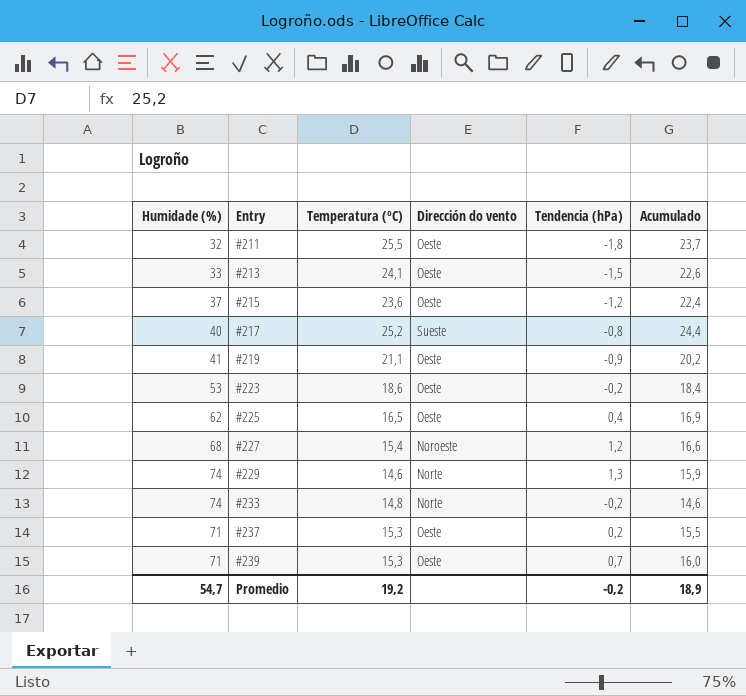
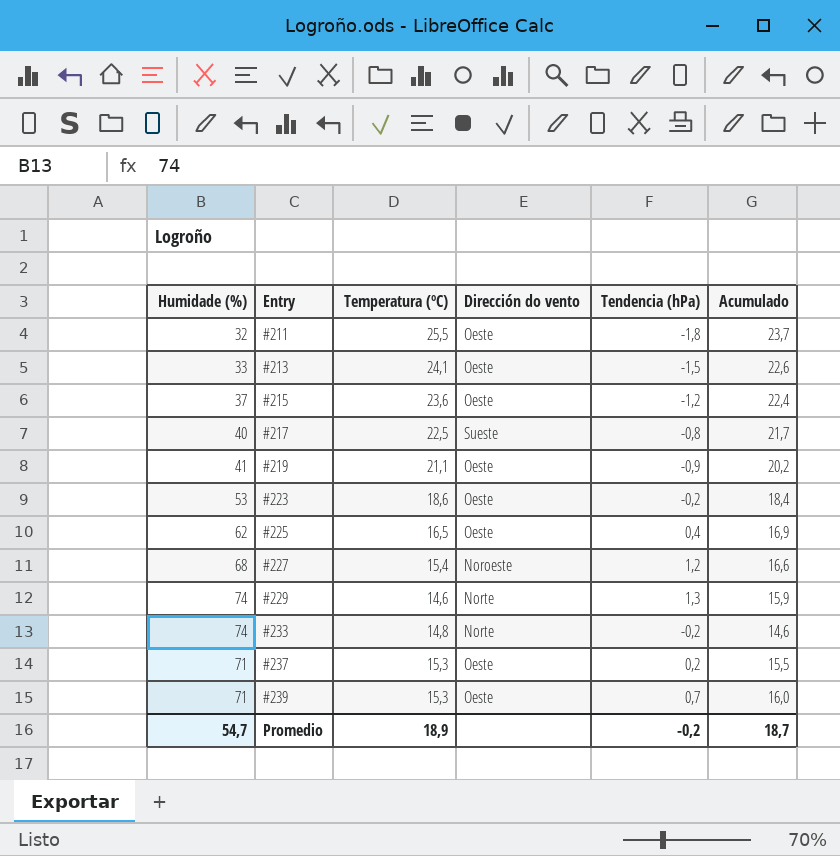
#217 | Temperatura (ºC): 25,2 -> 22,5
#217 | Acumulado: 24,4 -> 21,7
Promedio | Temperatura (ºC): 19,2 -> 18,9
Promedio | Acumulado: 18,9 -> 18,7

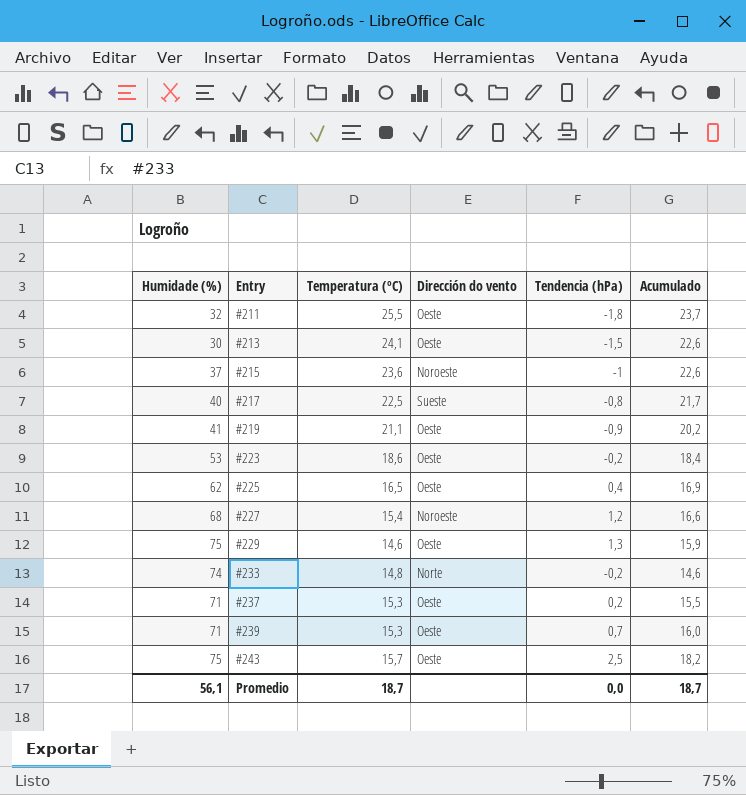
#213 | Humidade (%): 33 -> 30
#215 | Dirección do vento: Oeste -> Noroeste
#215 | Tendencia (hPa): -1,2 -> -1
#215 | Acumulado: 22,4 -> 22,6
#229 | Humidade (%): 74 -> 75
#229 | Dirección do vento: Norte -> Oeste
row #243: none -> 75 | 15,7 | Oeste | 2,5 | 18,2
Promedio | Humidade (%): 54,7 -> 56,1
Promedio | Temperatura (ºC): 18,9 -> 18,7
Promedio | Tendencia (hPa): -0,2 -> 0,0

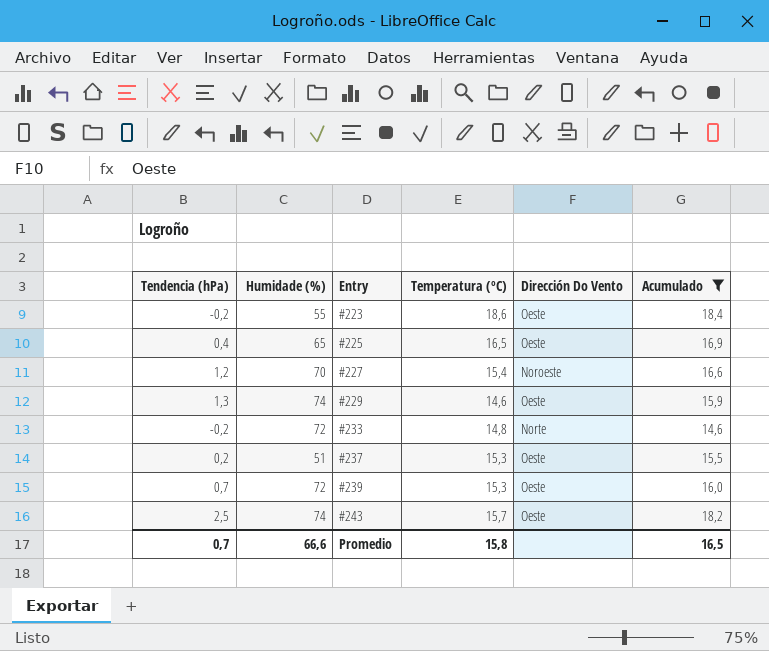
filter: none -> Acumulado <= 18,4
column Tendencia (hPa) | position: 5 -> 1
column name: Dirección do vento -> Dirección Do Vento
#223 | Humidade (%): 53 -> 55
#225 | Humidade (%): 62 -> 65
#227 | Humidade (%): 68 -> 70
#229 | Humidade (%): 75 -> 74
#233 | Humidade (%): 74 -> 72
#237 | Humidade (%): 71 -> 51
#239 | Humidade (%): 71 -> 72
#243 | Humidade (%): 75 -> 74
Promedio | Tendencia (hPa): 0,0 -> 0,7
Promedio | Humidade (%): 56,1 -> 66,6
Promedio | Temperatura (ºC): 18,7 -> 15,8
Promedio | Acumulado: 18,7 -> 16,5

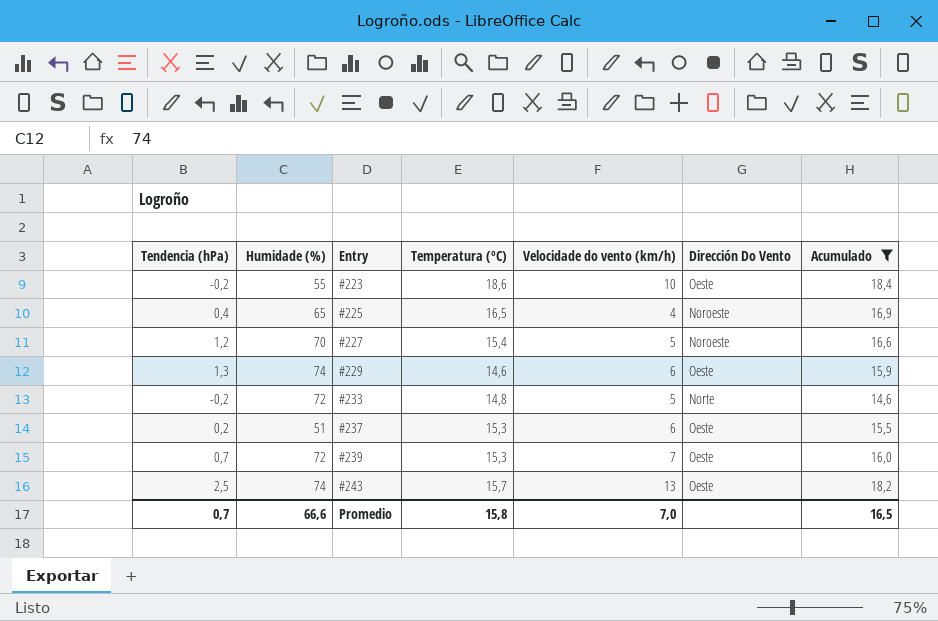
column Velocidade do vento (km/h) | position: none -> 5
#225 | Dirección Do Vento: Oeste -> Noroeste

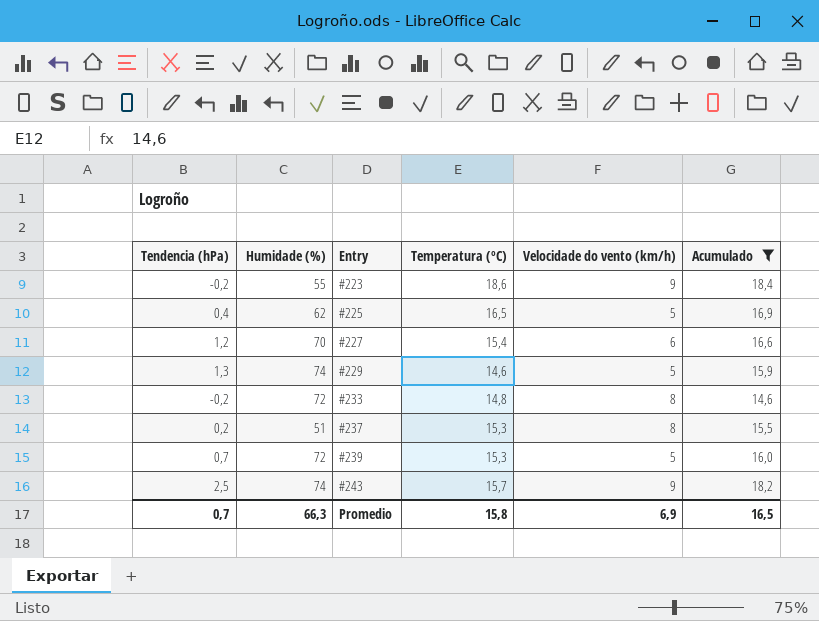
column Dirección Do Vento | position: 6 -> none
#223 | Velocidade do vento (km/h): 10 -> 9
#225 | Humidade (%): 65 -> 62
#225 | Velocidade do vento (km/h): 4 -> 5
#227 | Velocidade do vento (km/h): 5 -> 6
#229 | Velocidade do vento (km/h): 6 -> 5
#233 | Velocidade do vento (km/h): 5 -> 8
#237 | Velocidade do vento (km/h): 6 -> 8
#239 | Velocidade do vento (km/h): 7 -> 5
#243 | Velocidade do vento (km/h): 13 -> 9
Promedio | Humidade (%): 66,6 -> 66,3
Promedio | Velocidade do vento (km/h): 7,0 -> 6,9

